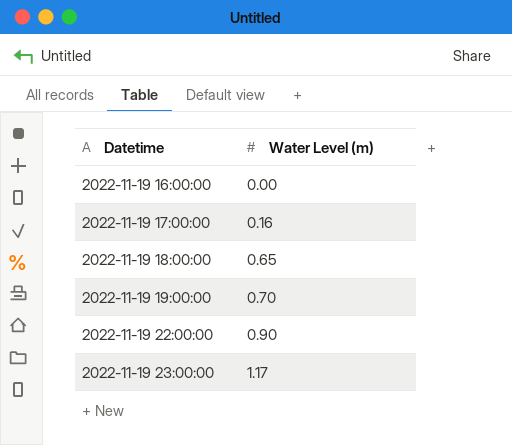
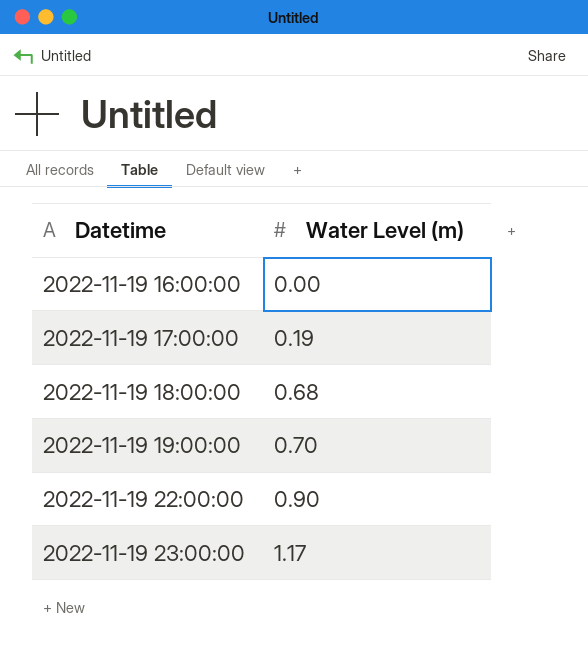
2022-11-19 17:00:00 | Water Level (m): 0.16 -> 0.19
2022-11-19 18:00:00 | Water Level (m): 0.65 -> 0.68

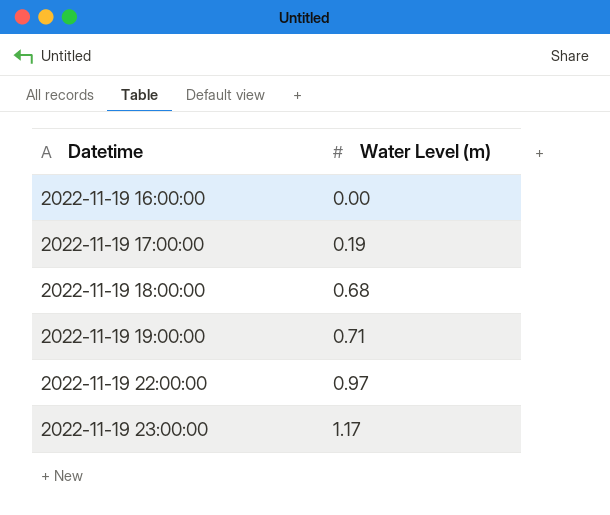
2022-11-19 19:00:00 | Water Level (m): 0.70 -> 0.71
2022-11-19 22:00:00 | Water Level (m): 0.90 -> 0.97

